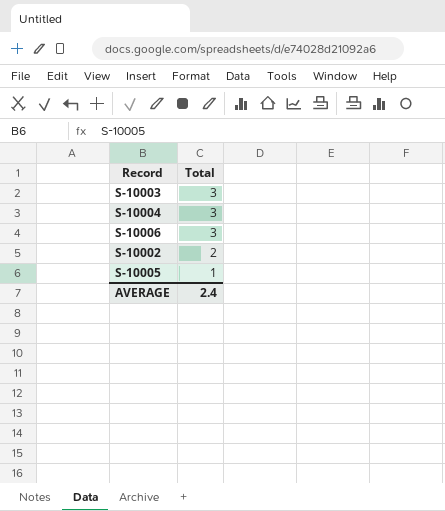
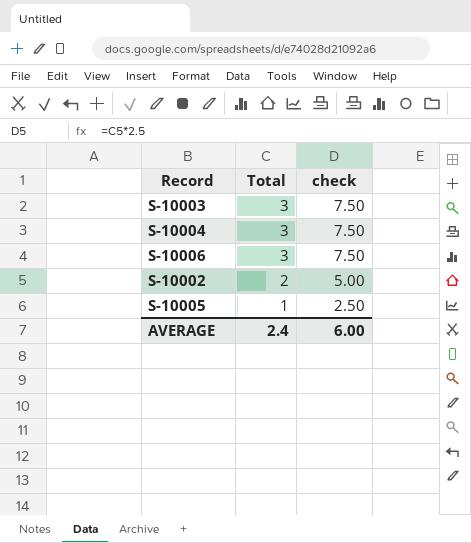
column check | formula: none -> [Total] * 2.5

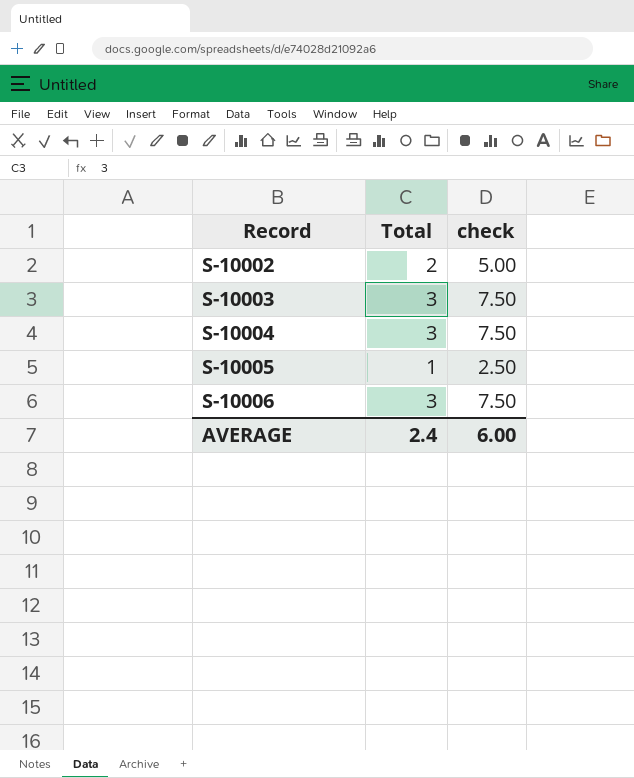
row order: Total descending -> Record ascending

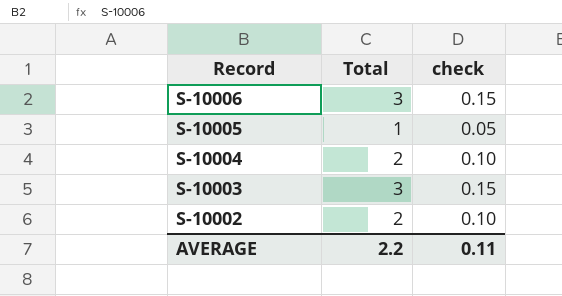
row order: Record ascending -> Record descending
column check | formula: [Total] * 2.5 -> [Total] * 0.05
S-10004 | Total: 3 -> 2
AVERAGE | Total: 2.4 -> 2.2
AVERAGE | check: 6.00 -> 0.11

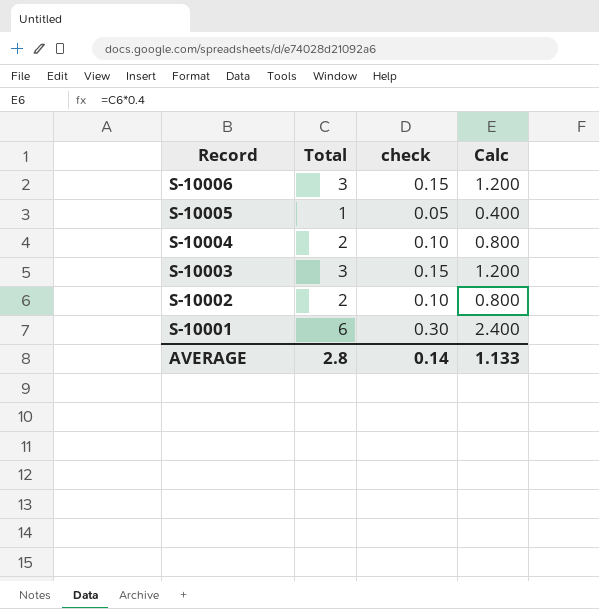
column Calc | formula: none -> [Total] * 0.4
row S-10001: none -> 6 | 0.30 | 2.400
AVERAGE | Total: 2.2 -> 2.8
AVERAGE | check: 0.11 -> 0.14

